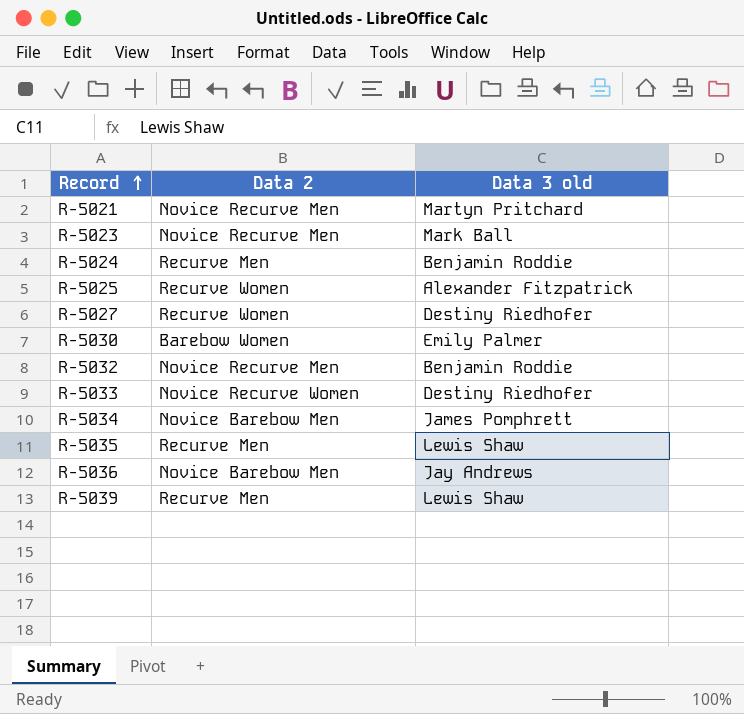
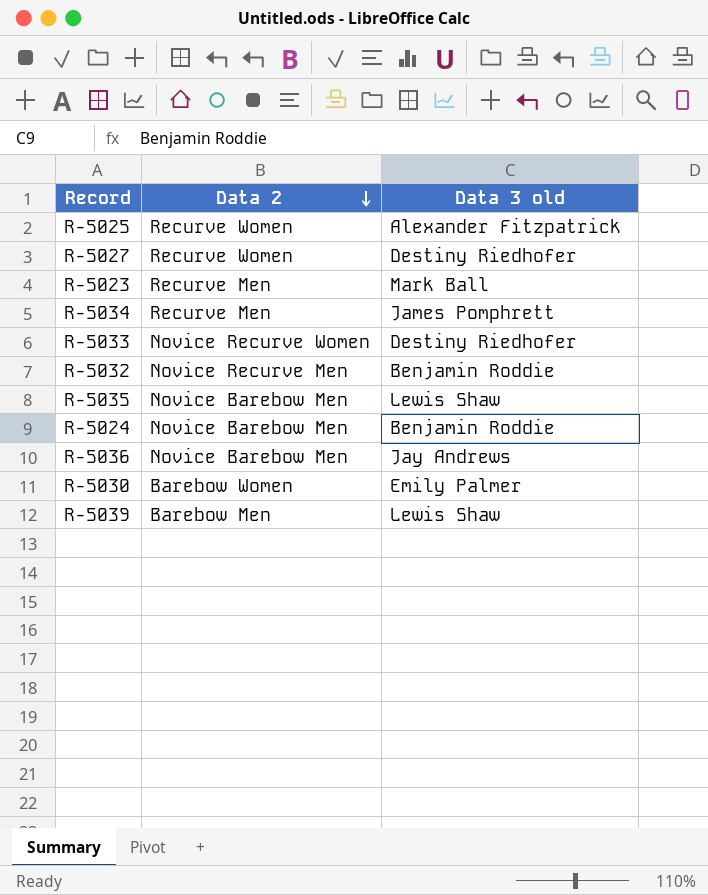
row order: Record ascending -> Data 2 descending
row R-5021: Novice Recurve Men | Martyn Pritchard -> none
R-5023 | Data 2: Novice Recurve Men -> Recurve Men
R-5034 | Data 2: Novice Barebow Men -> Recurve Men
R-5035 | Data 2: Recurve Men -> Novice Barebow Men
R-5024 | Data 2: Recurve Men -> Novice Barebow Men
R-5039 | Data 2: Recurve Men -> Barebow Men

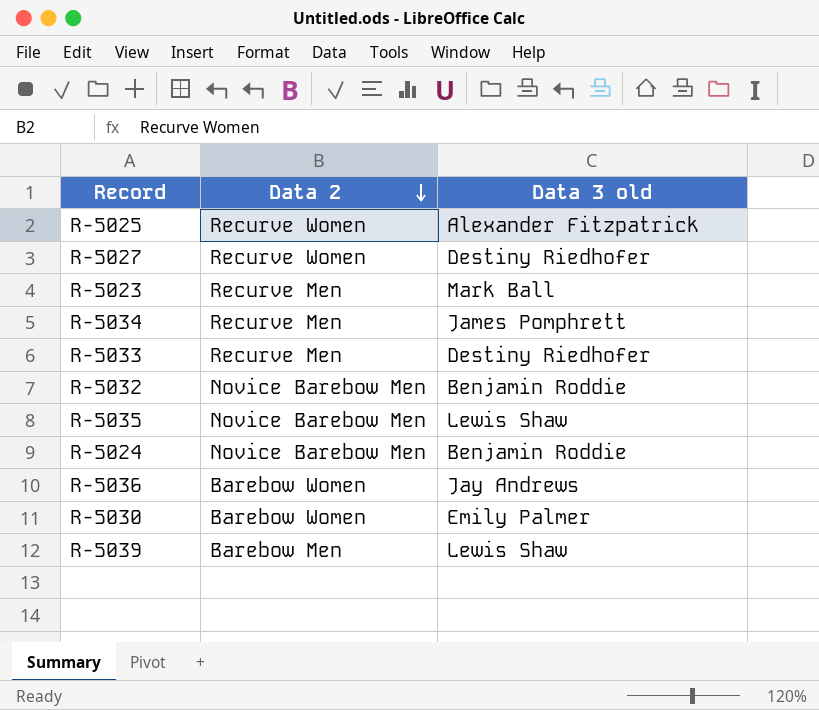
R-5033 | Data 2: Novice Recurve Women -> Recurve Men
R-5032 | Data 2: Novice Recurve Men -> Novice Barebow Men
R-5036 | Data 2: Novice Barebow Men -> Barebow Women

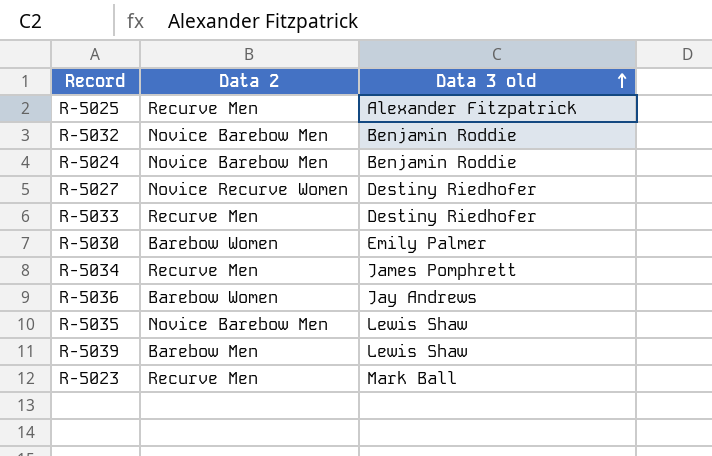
row order: Data 2 descending -> Data 3 old ascending
R-5025 | Data 2: Recurve Women -> Recurve Men
R-5027 | Data 2: Recurve Women -> Novice Recurve Women

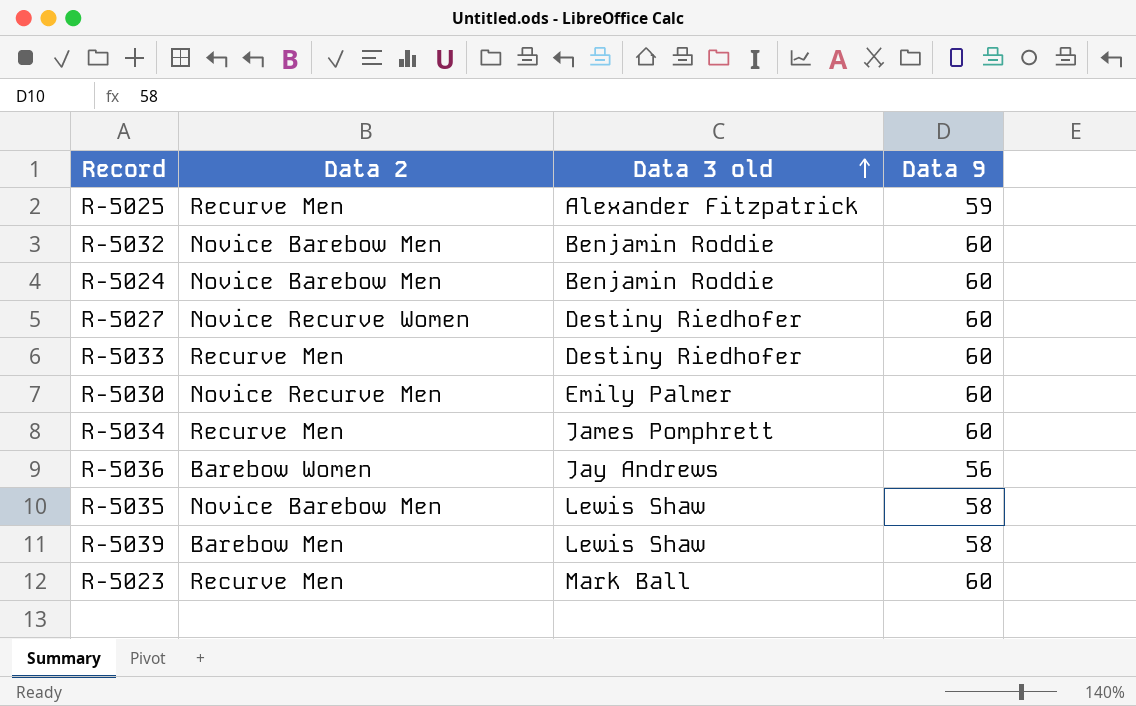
column Data 9 | position: none -> 4
R-5030 | Data 2: Barebow Women -> Novice Recurve Men

